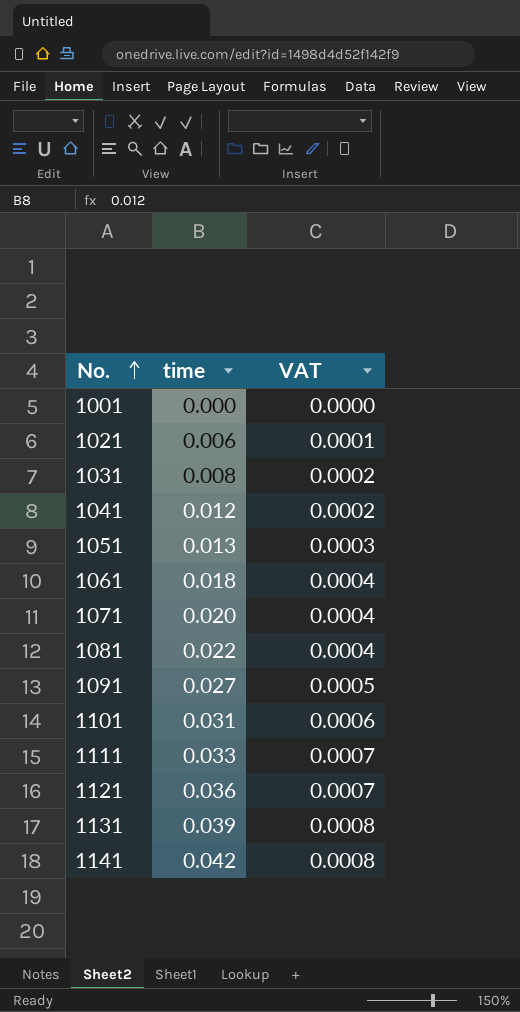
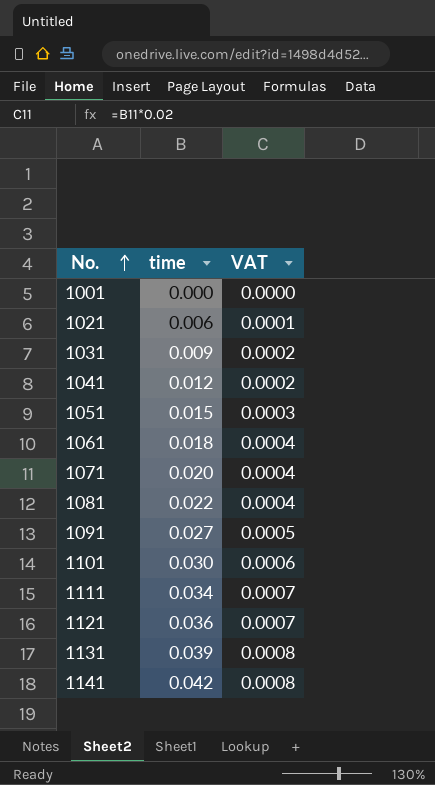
1031 | time: 0.008 -> 0.009
1051 | time: 0.013 -> 0.015
1101 | time: 0.031 -> 0.030
1111 | time: 0.033 -> 0.034

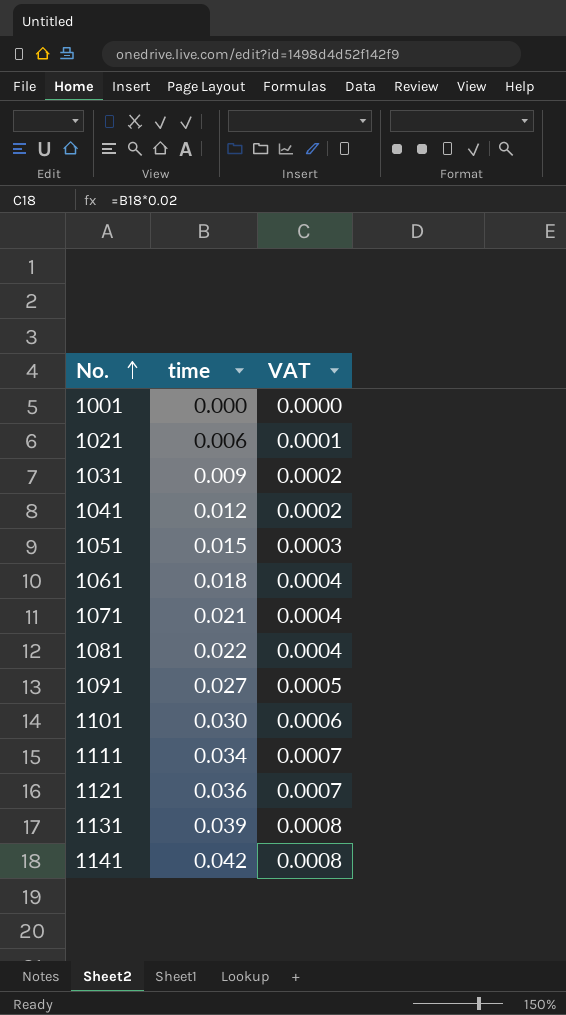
1071 | time: 0.020 -> 0.021

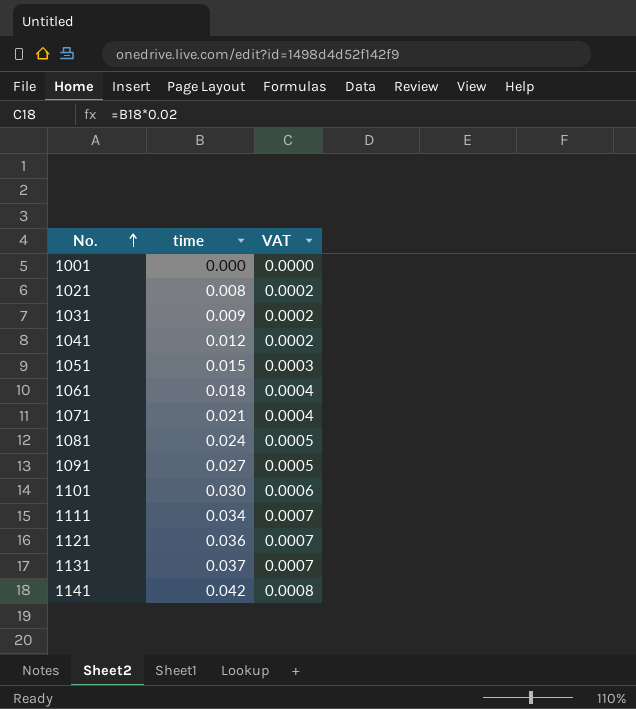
1021 | time: 0.006 -> 0.008
1021 | VAT: 0.0001 -> 0.0002
1081 | time: 0.022 -> 0.024
1081 | VAT: 0.0004 -> 0.0005
1131 | time: 0.039 -> 0.037
1131 | VAT: 0.0008 -> 0.0007

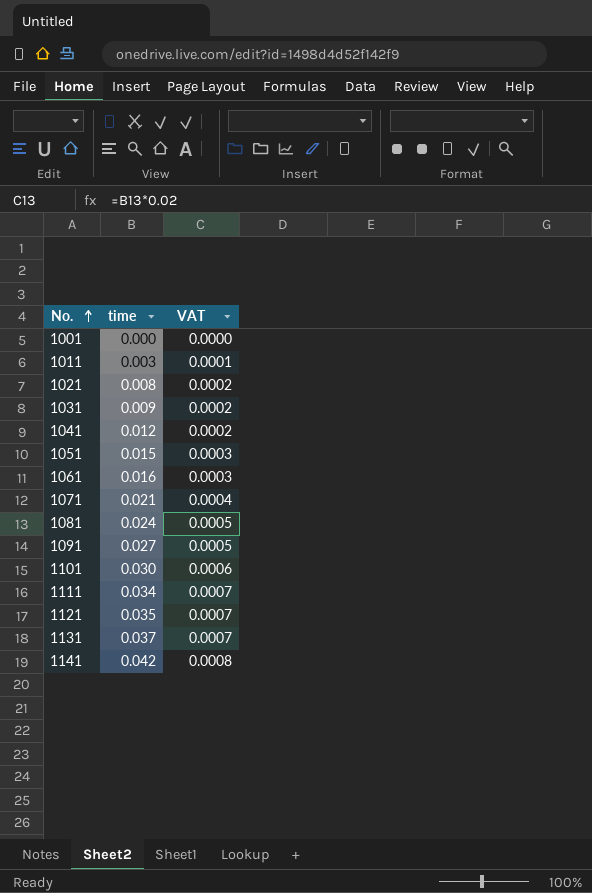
row 1011: none -> 0.003 | 0.0001
1061 | time: 0.018 -> 0.016
1061 | VAT: 0.0004 -> 0.0003
1121 | time: 0.036 -> 0.035

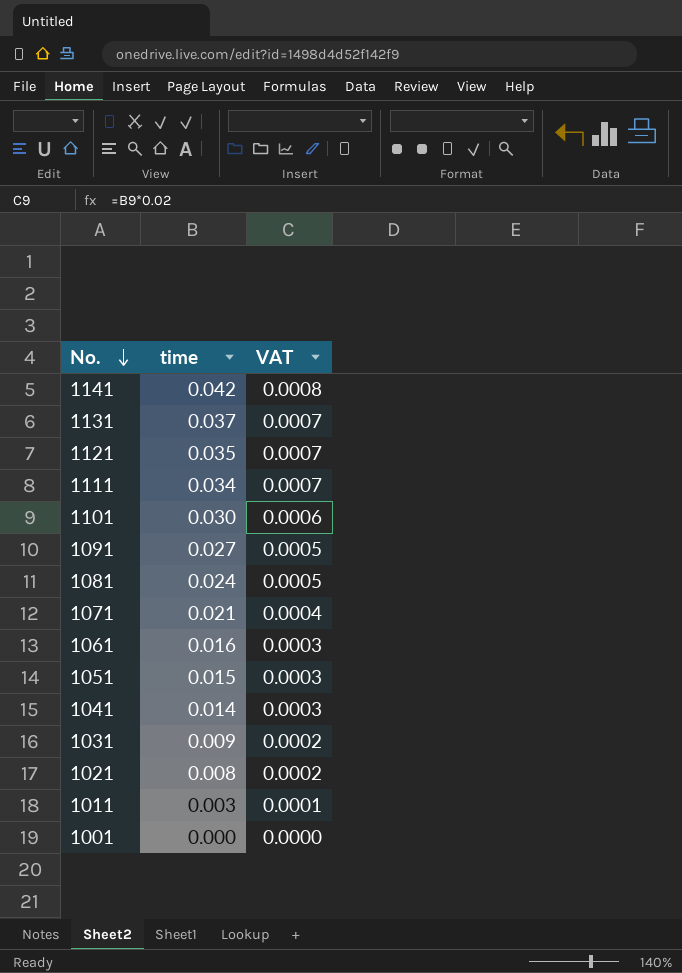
row order: No. ascending -> No. descending
1041 | time: 0.012 -> 0.014
1041 | VAT: 0.0002 -> 0.0003

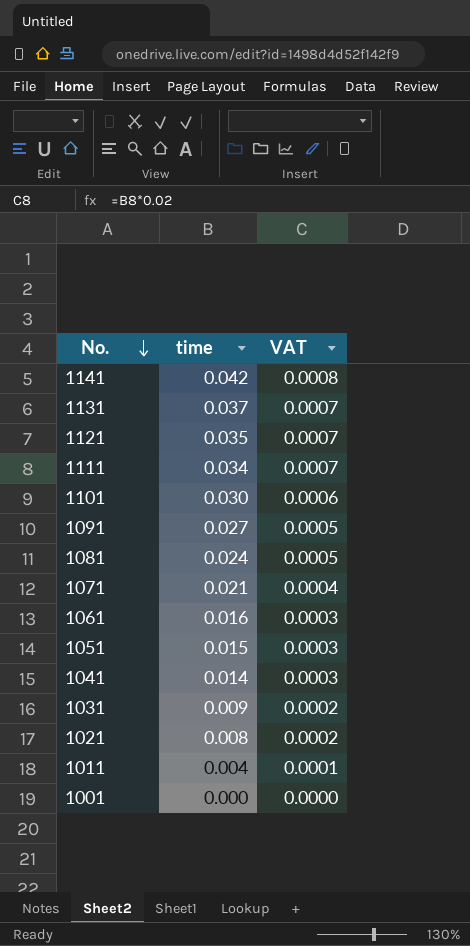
1011 | time: 0.003 -> 0.004

